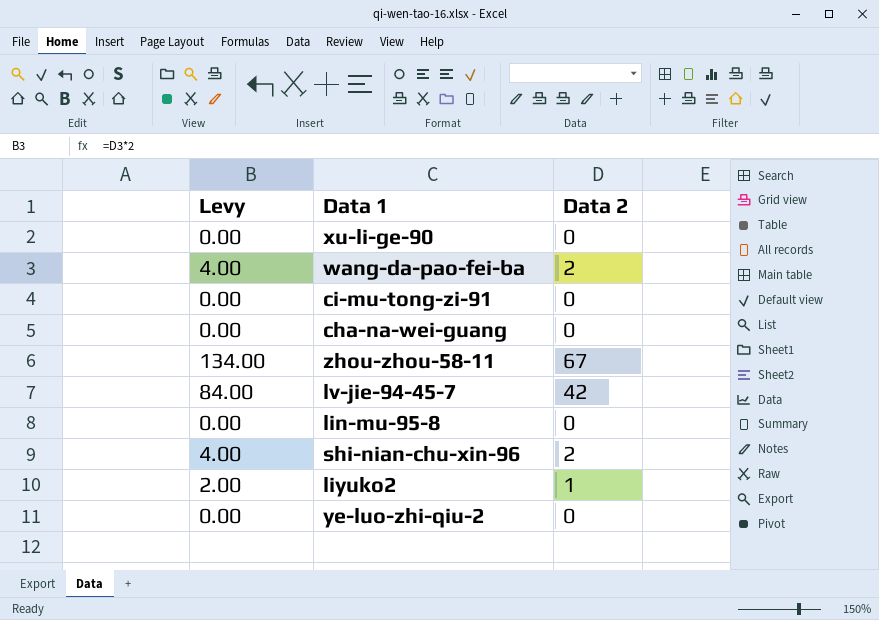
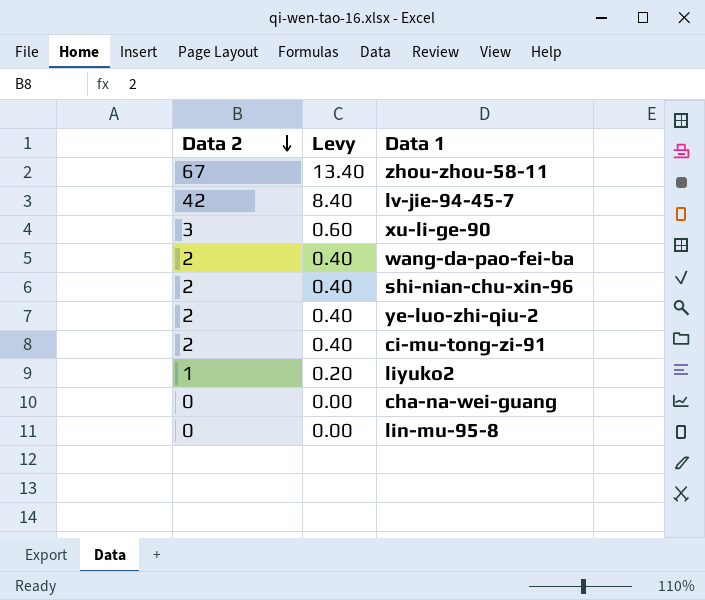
row order: none -> Data 2 descending
column Data 2 | position: 3 -> 1
column Levy | formula: [Data 2] * 2 -> [Data 2] * 0.2
xu-li-ge-90 | Data 2: 0 -> 3
ye-luo-zhi-qiu-2 | Data 2: 0 -> 2
ci-mu-tong-zi-91 | Data 2: 0 -> 2

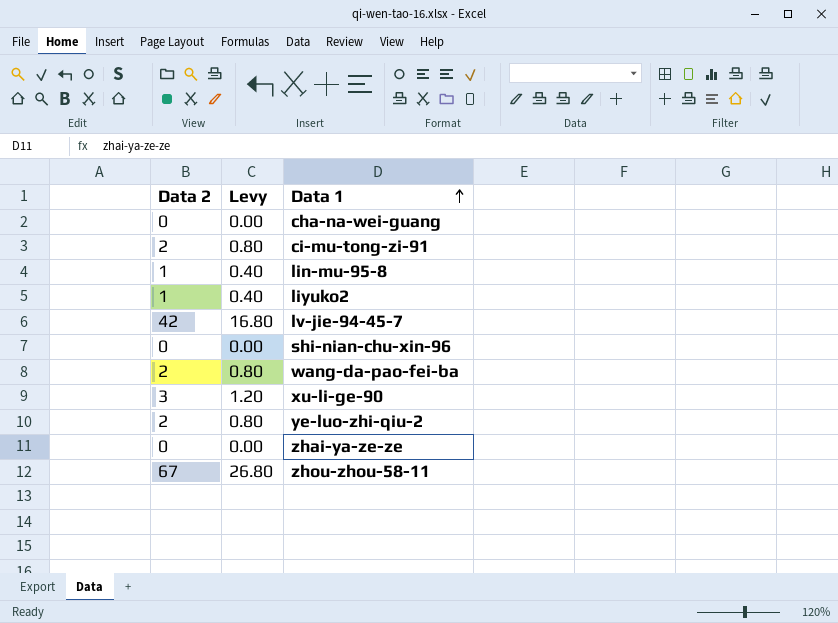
row order: Data 2 descending -> Data 1 ascending
column Levy | formula: [Data 2] * 0.2 -> [Data 2] * 0.4
lin-mu-95-8 | Data 2: 0 -> 1
shi-nian-chu-xin-96 | Data 2: 2 -> 0
row zhai-ya-ze-ze: none -> 0 | 0.00

